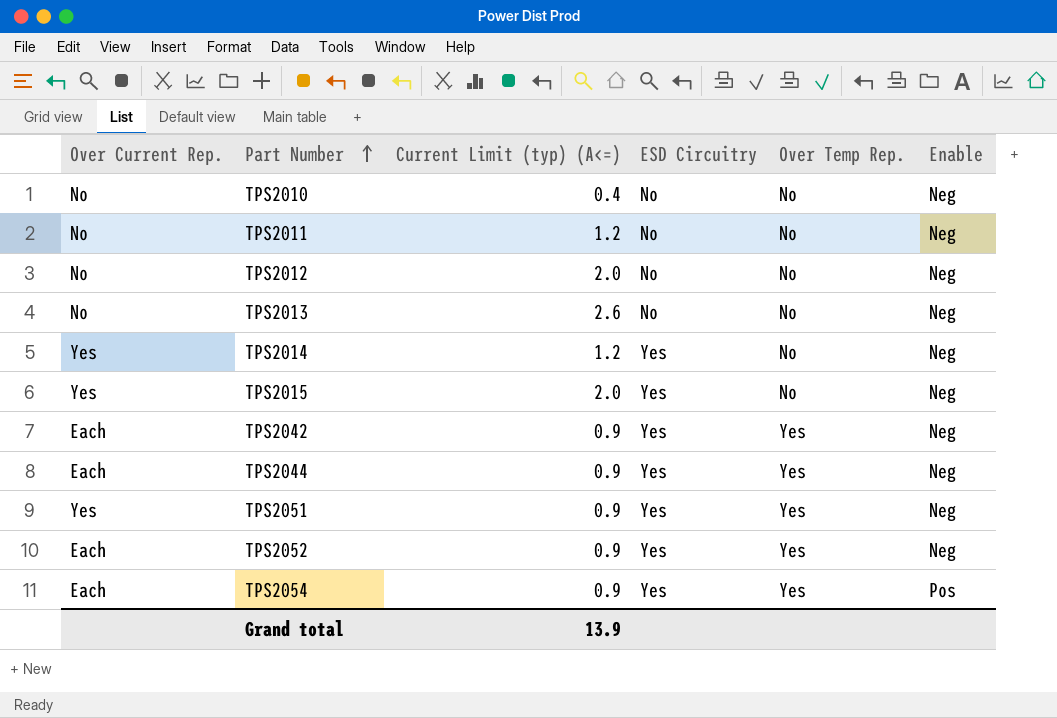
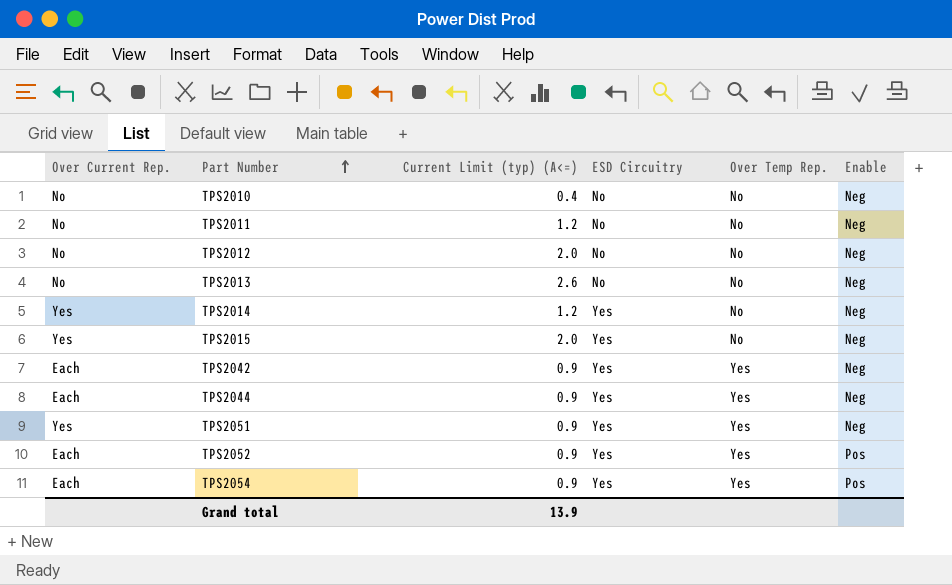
TPS2052 | Enable: Neg -> Pos

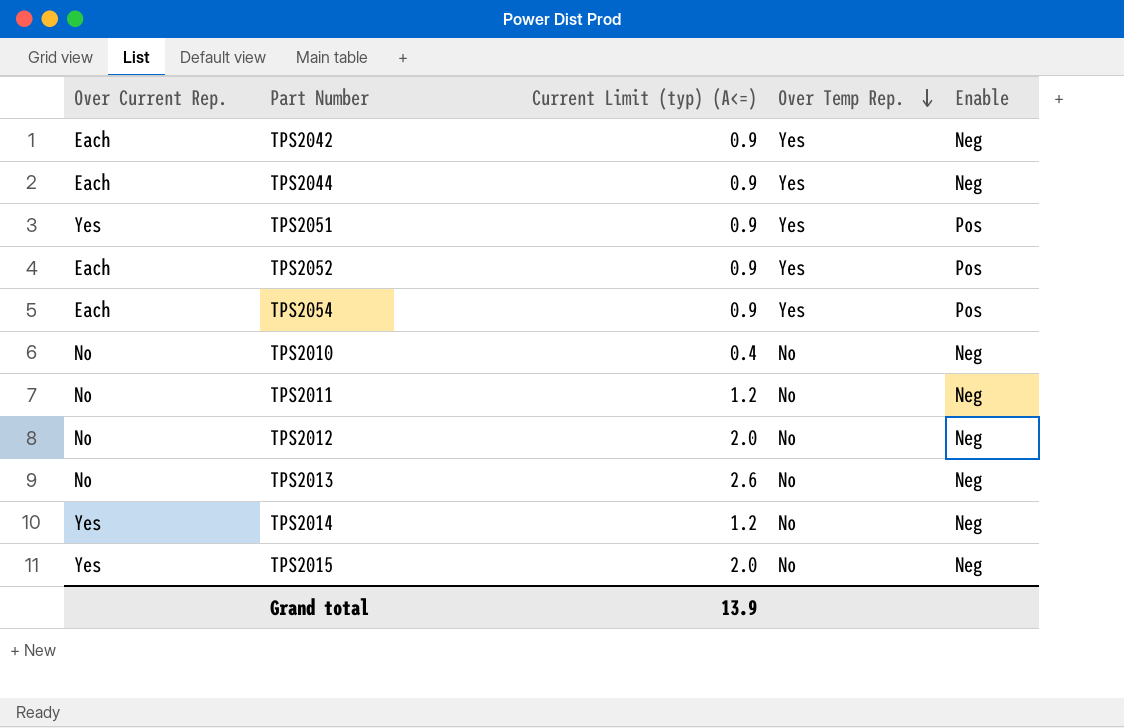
row order: Part Number ascending -> Over Temp Rep. descending
column ESD Circuitry | position: 4 -> none
TPS2051 | Enable: Neg -> Pos

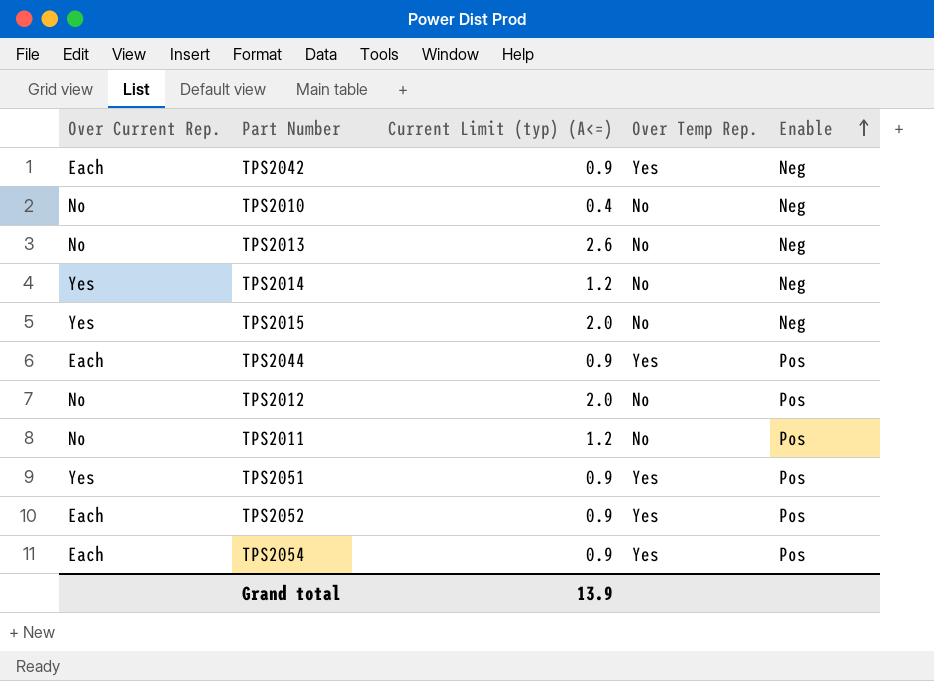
row order: Over Temp Rep. descending -> Enable ascending
TPS2044 | Enable: Neg -> Pos
TPS2012 | Enable: Neg -> Pos
TPS2011 | Enable: Neg -> Pos

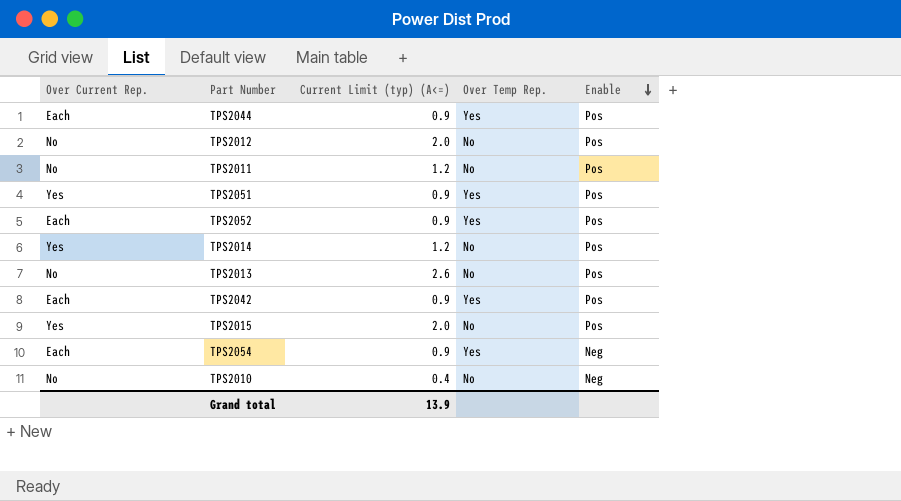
row order: Enable ascending -> Enable descending
TPS2014 | Enable: Neg -> Pos
TPS2013 | Enable: Neg -> Pos
TPS2042 | Enable: Neg -> Pos
TPS2015 | Enable: Neg -> Pos
TPS2054 | Enable: Pos -> Neg

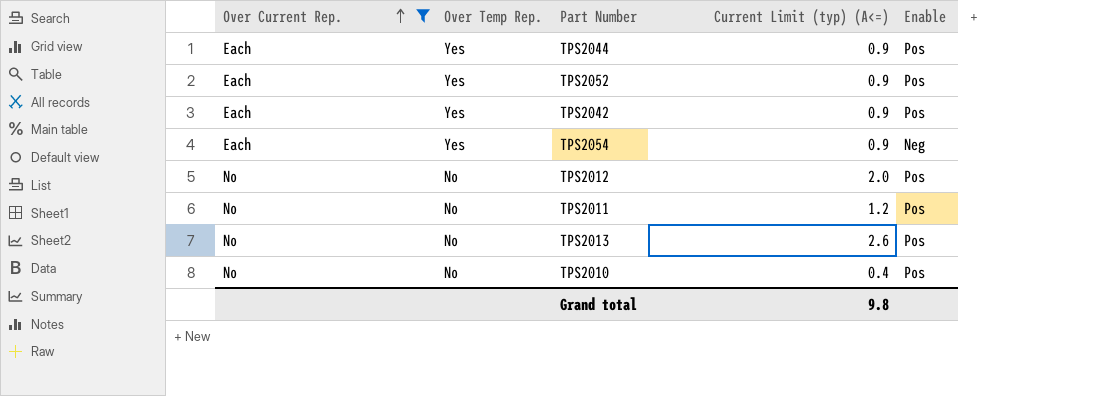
filter: none -> Over Current Rep. != Yes
row order: Enable descending -> Over Current Rep. ascending
column Over Temp Rep. | position: 4 -> 2
TPS2010 | Enable: Neg -> Pos
Grand total | Current Limit (typ) (A<=): 13.9 -> 9.8

